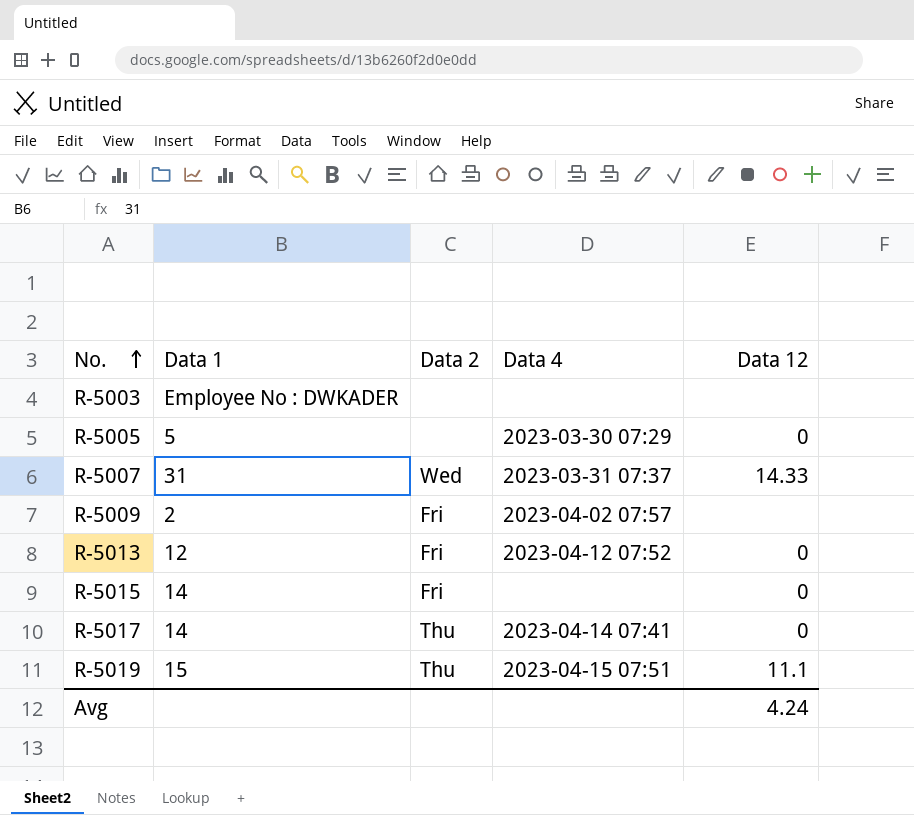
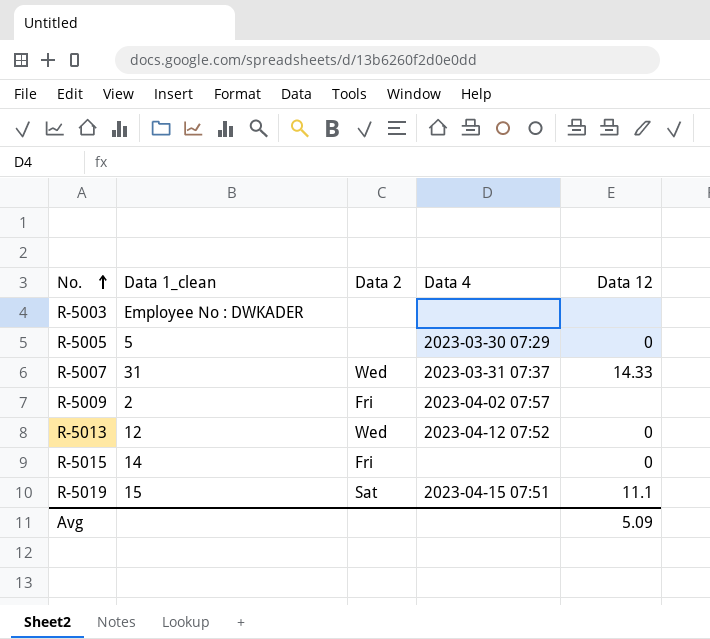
column name: Data 1 -> Data 1_clean
row R-5017: 14 | Thu | 2023-04-14 07:41 | 0 -> none
R-5013 | Data 2: Fri -> Wed
R-5019 | Data 2: Thu -> Sat
Avg | Data 12: 4.24 -> 5.09

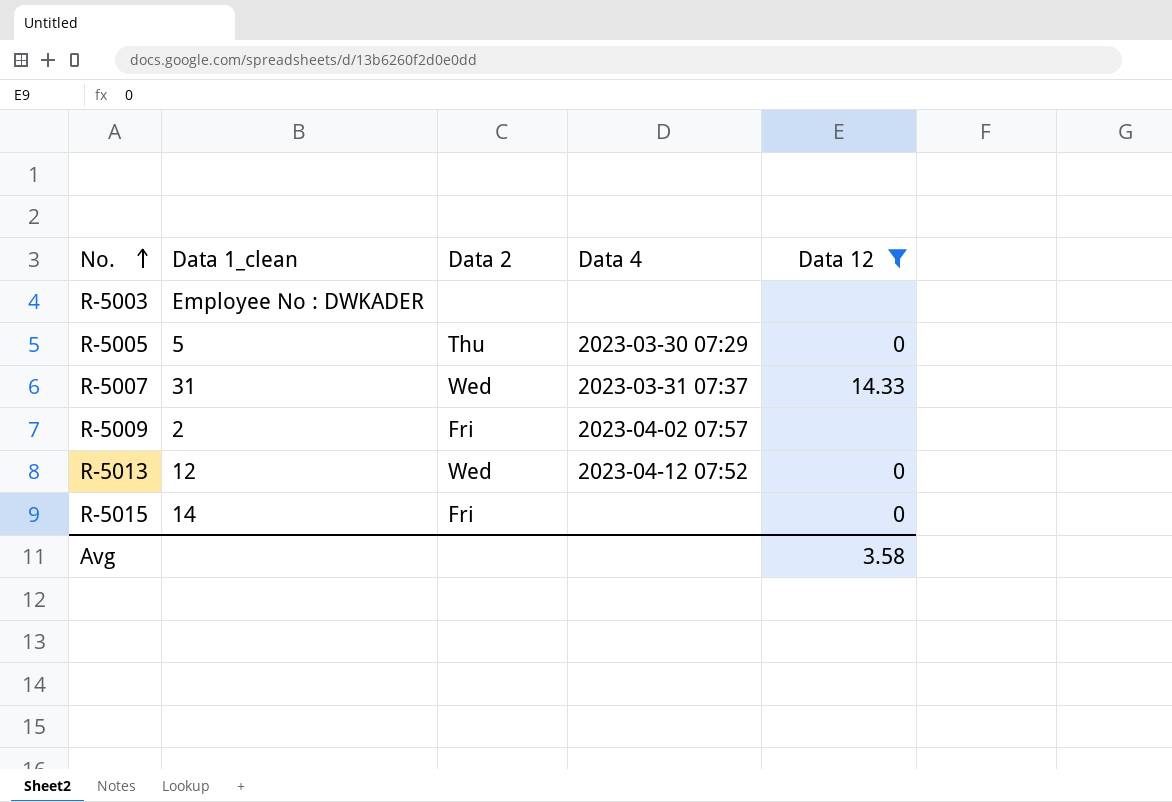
filter: none -> Data 12 != 11.1
R-5005 | Data 2: none -> Thu
Avg | Data 12: 5.09 -> 3.58

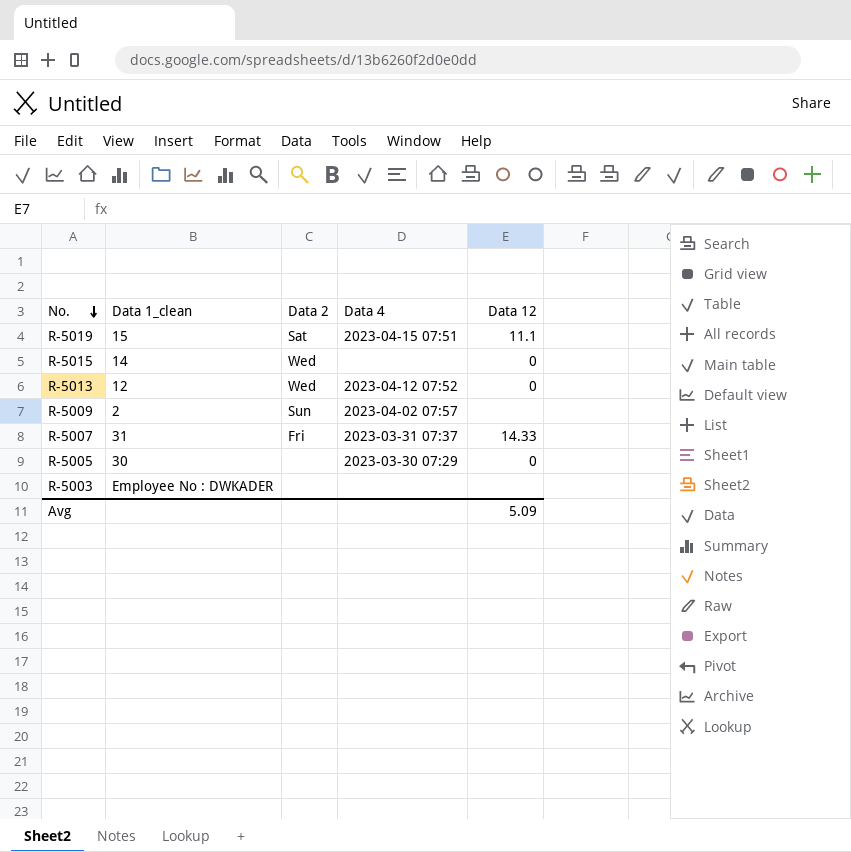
filter: Data 12 != 11.1 -> none
row order: No. ascending -> No. descending
R-5015 | Data 2: Fri -> Wed
R-5009 | Data 2: Fri -> Sun
R-5007 | Data 2: Wed -> Fri
R-5005 | Data 1_clean: 5 -> 30
R-5005 | Data 2: Thu -> none
Avg | Data 12: 3.58 -> 5.09

